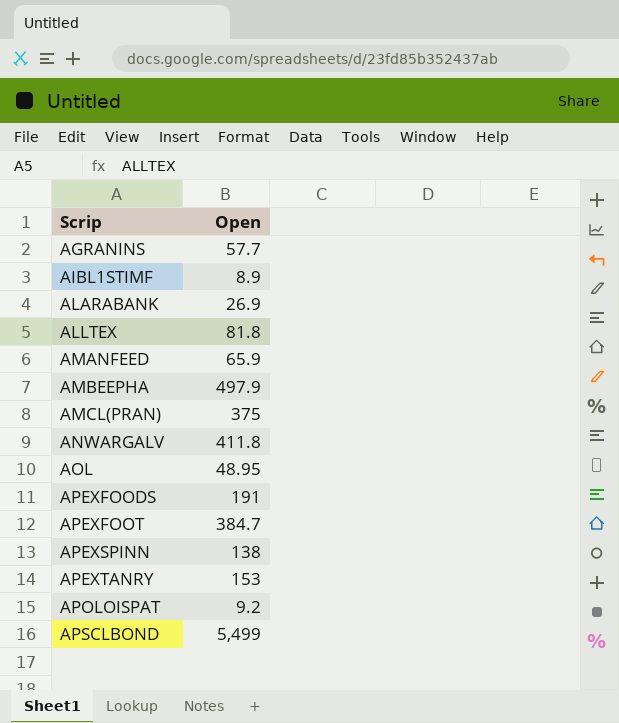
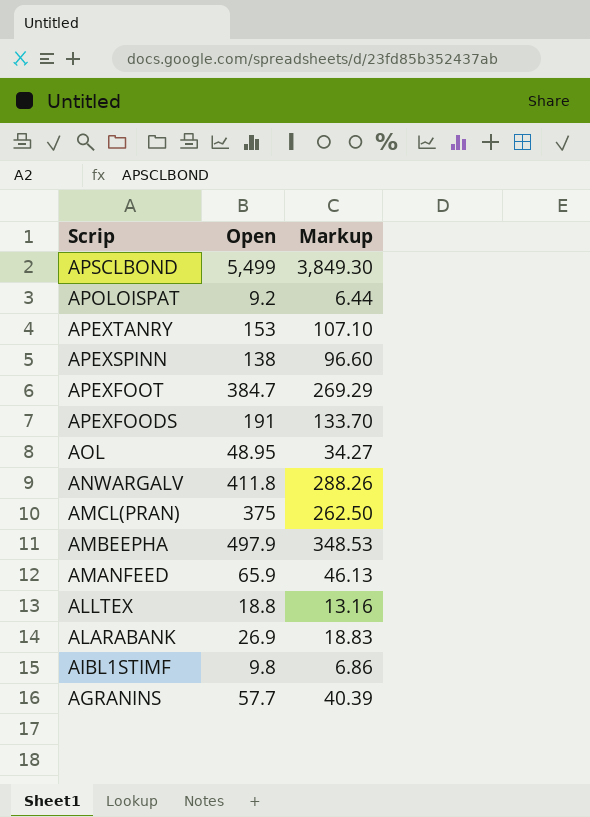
row order: Scrip ascending -> Scrip descending
column Markup | formula: none -> [Open] * 0.7
ALLTEX | Open: 81.8 -> 18.8
AIBL1STIMF | Open: 8.9 -> 9.8

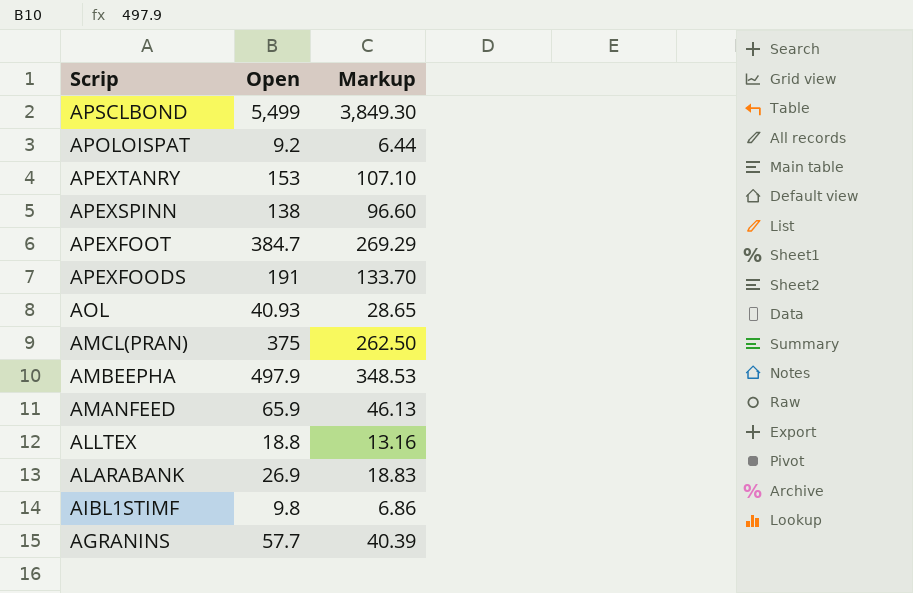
row ANWARGALV: 411.8 | 288.26 -> none
AOL | Open: 48.95 -> 40.93
AOL | Markup: 34.27 -> 28.65

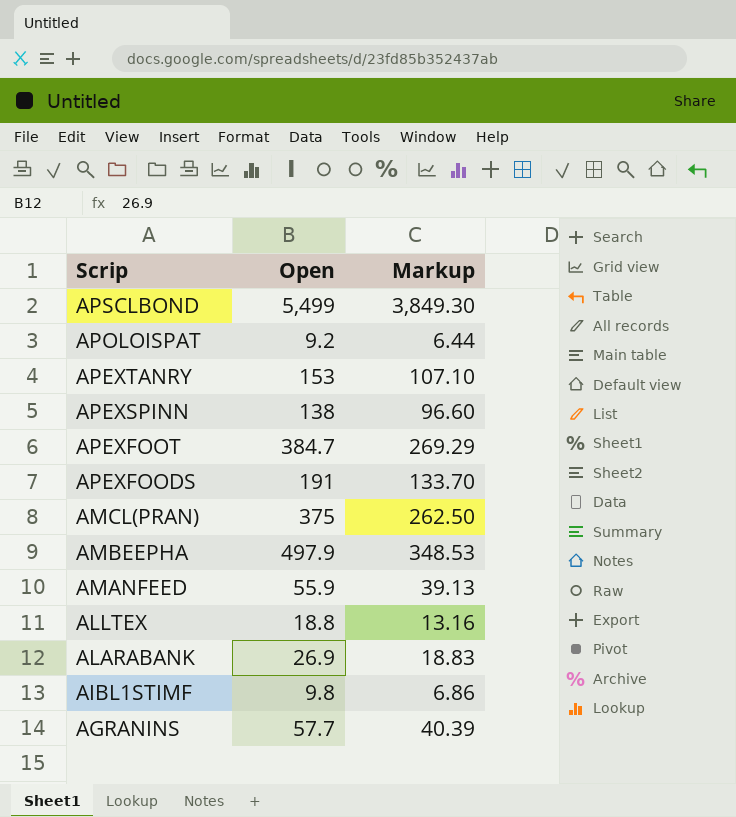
row AOL: 40.93 | 28.65 -> none
AMANFEED | Open: 65.9 -> 55.9
AMANFEED | Markup: 46.13 -> 39.13

